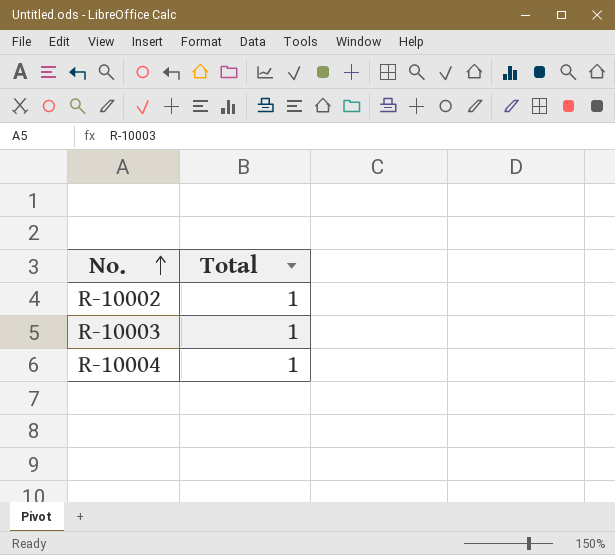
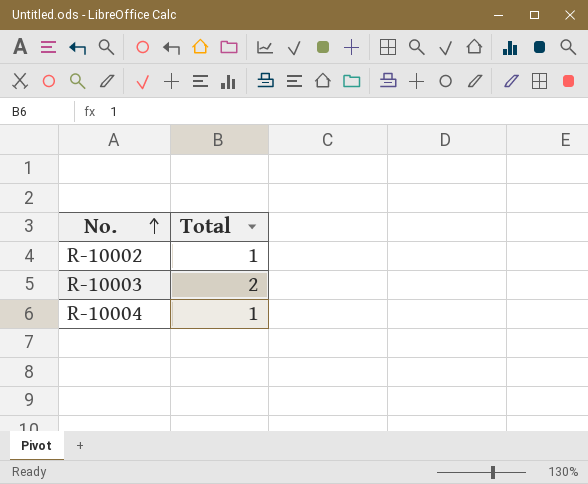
R-10003 | Total: 1 -> 2

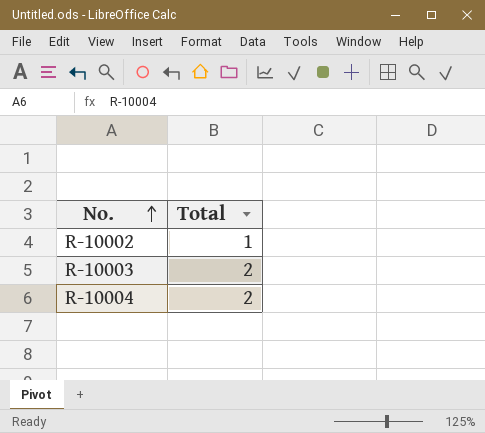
R-10004 | Total: 1 -> 2

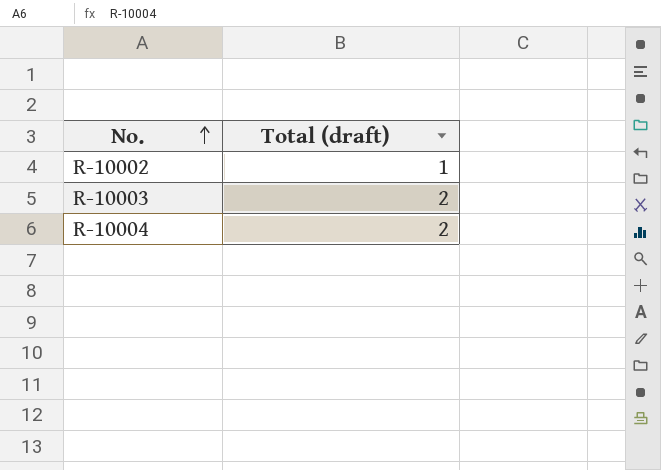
column name: Total -> Total (draft)

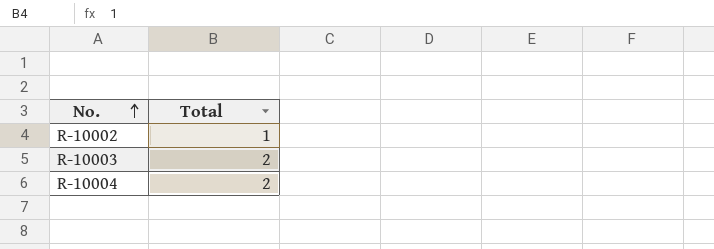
column name: Total (draft) -> Total

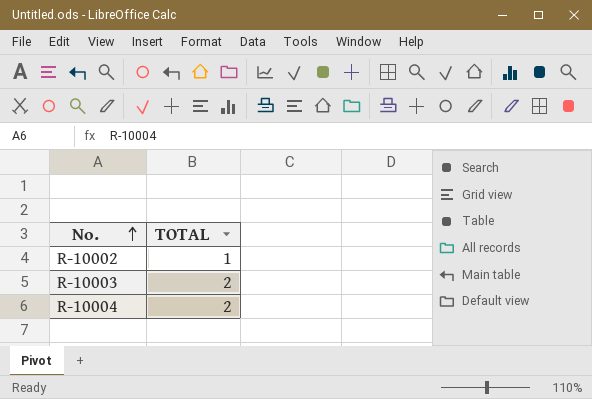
column name: Total -> TOTAL

